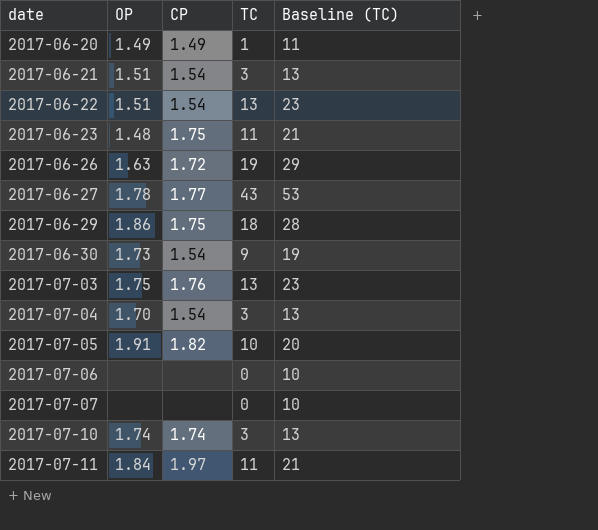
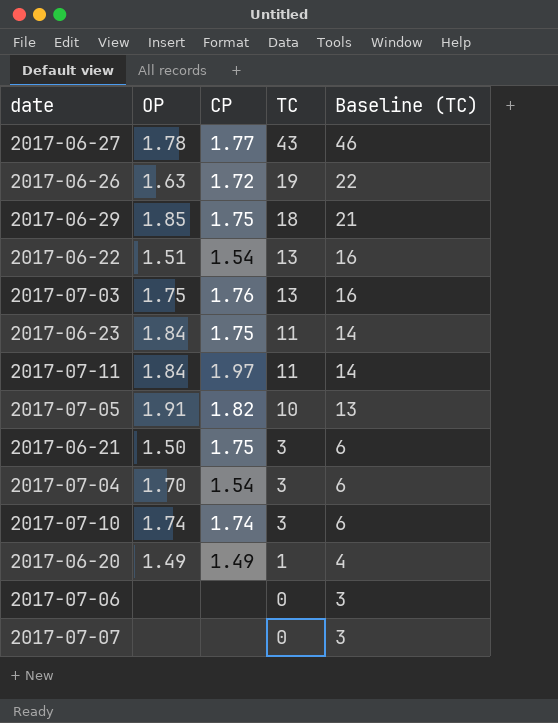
row order: date ascending -> TC descending
column Baseline (TC) | formula: [TC] + 10 -> [TC] + 3
row 2017-06-30: 1.73 | 1.54 | 9 | 19 -> none
2017-06-29 | OP: 1.86 -> 1.85
2017-06-23 | OP: 1.48 -> 1.84
2017-06-21 | OP: 1.51 -> 1.50
2017-06-21 | CP: 1.54 -> 1.75

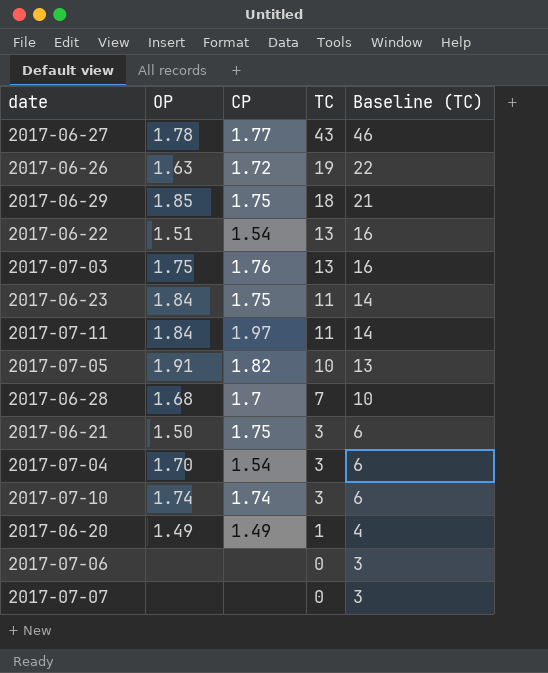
row 2017-06-28: none -> 1.68 | 1.7 | 7 | 10

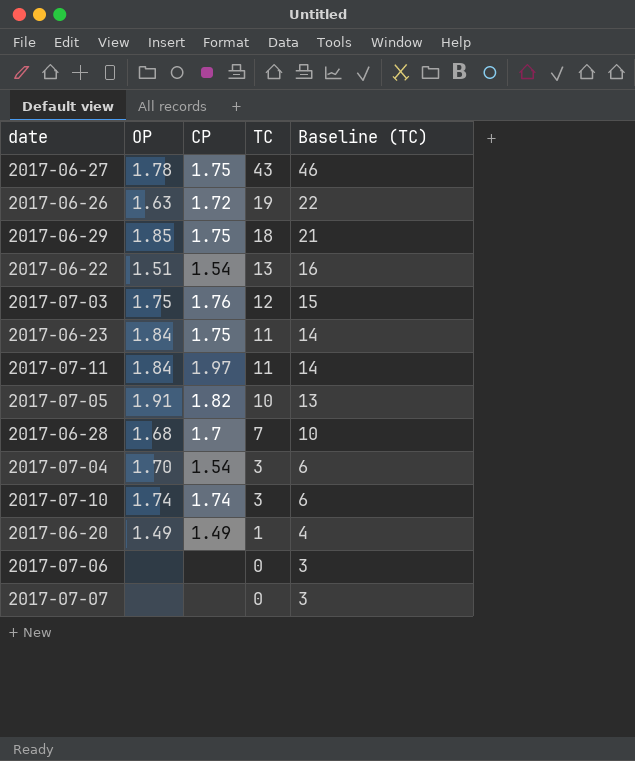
row 2017-06-21: 1.50 | 1.75 | 3 | 6 -> none
2017-06-27 | CP: 1.77 -> 1.75
2017-07-03 | TC: 13 -> 12
2017-07-03 | Baseline (TC): 16 -> 15

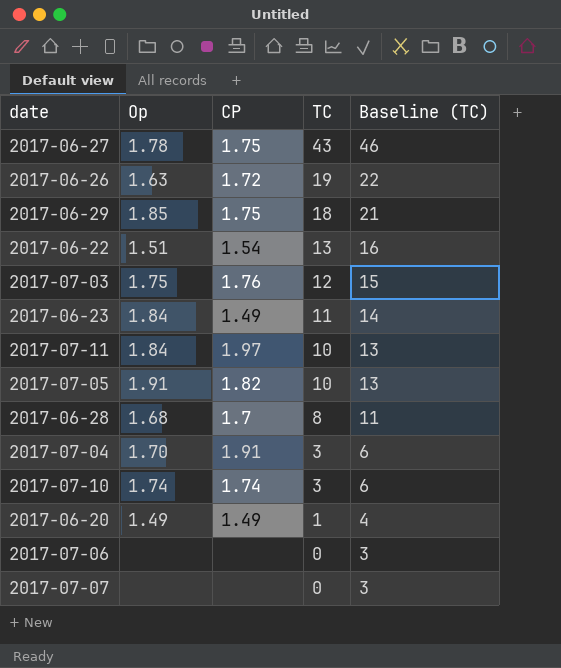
column name: OP -> Op
2017-06-23 | CP: 1.75 -> 1.49
2017-07-11 | TC: 11 -> 10
2017-07-11 | Baseline (TC): 14 -> 13
2017-06-28 | TC: 7 -> 8
2017-06-28 | Baseline (TC): 10 -> 11
2017-07-04 | CP: 1.54 -> 1.91

